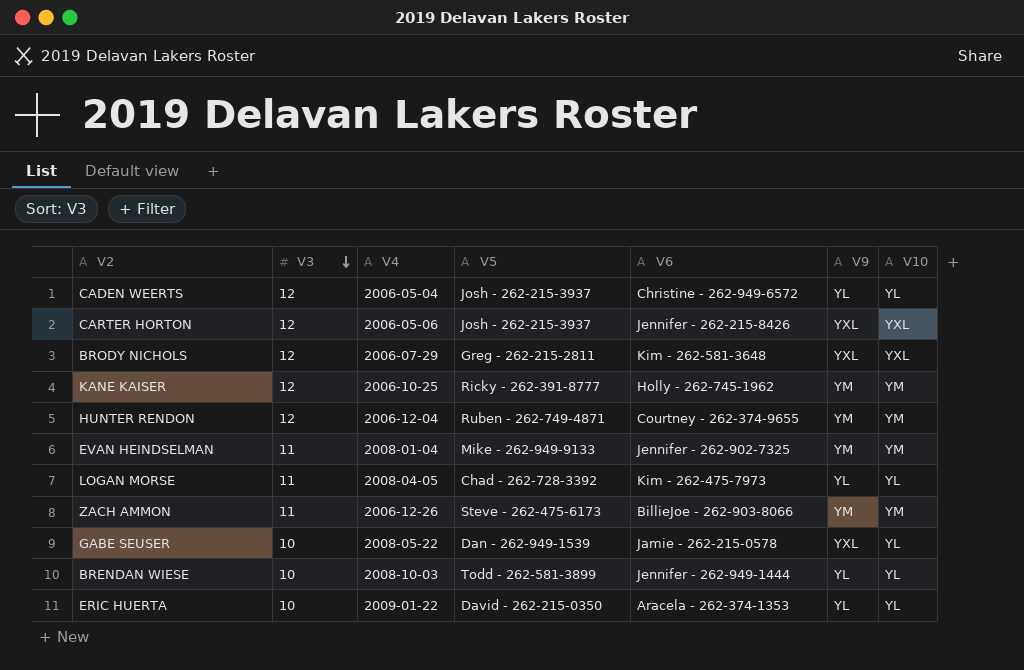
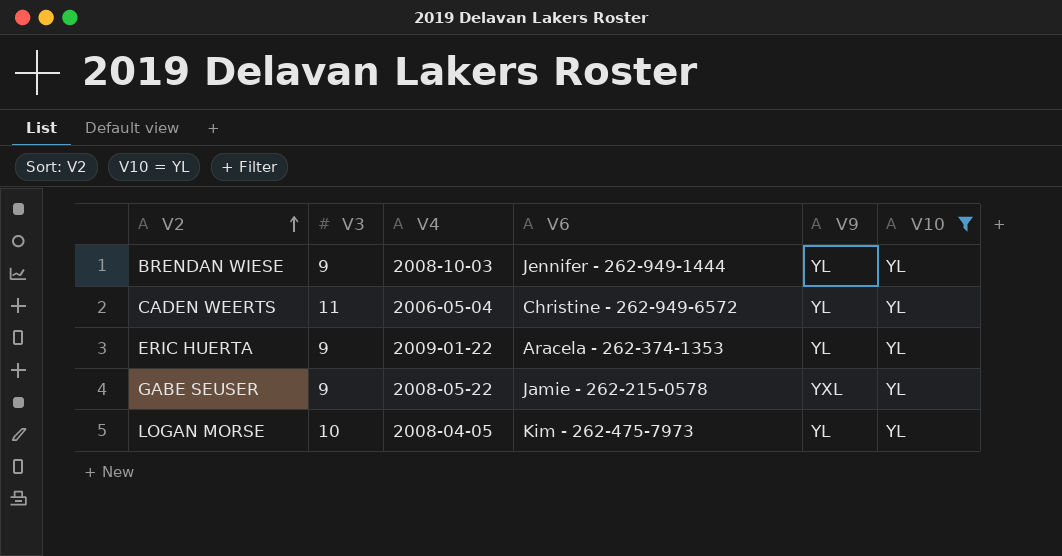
filter: none -> V10 = YL
row order: V3 descending -> V2 ascending
column V5 | position: 4 -> none
BRENDAN WIESE | V3: 10 -> 9
CADEN WEERTS | V3: 12 -> 11
ERIC HUERTA | V3: 10 -> 9
GABE SEUSER | V3: 10 -> 9
LOGAN MORSE | V3: 11 -> 10

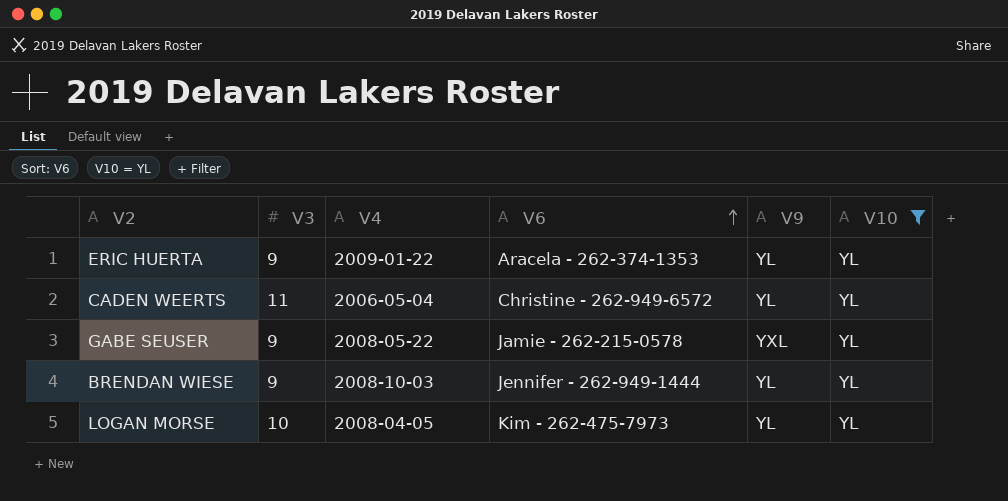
row order: V2 ascending -> V6 ascending

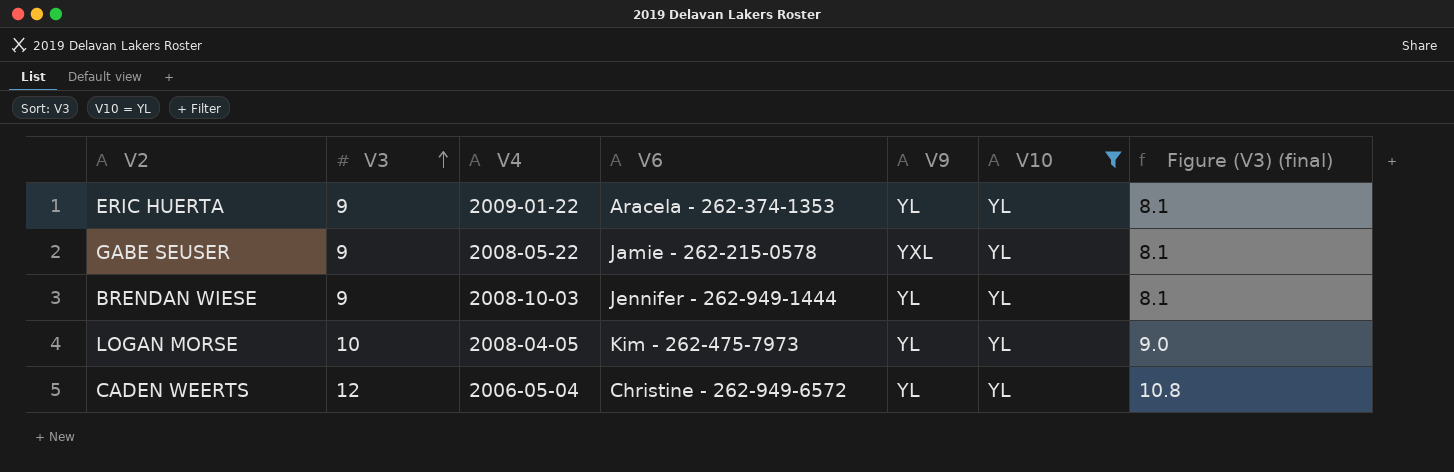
row order: V6 ascending -> V3 ascending
column Figure (V3) (final) | formula: none -> [V3] * 0.9
CADEN WEERTS | V3: 11 -> 12

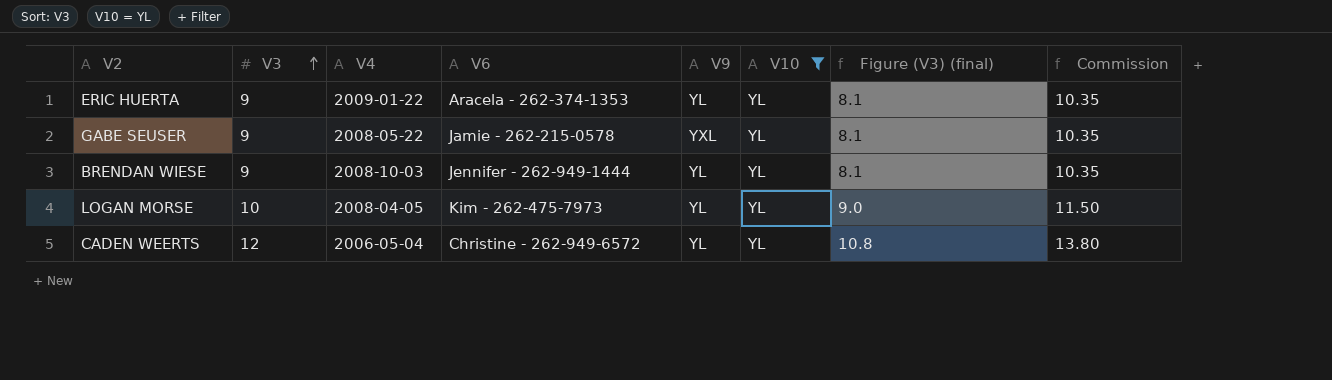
column Commission | formula: none -> [V3] * 1.15

